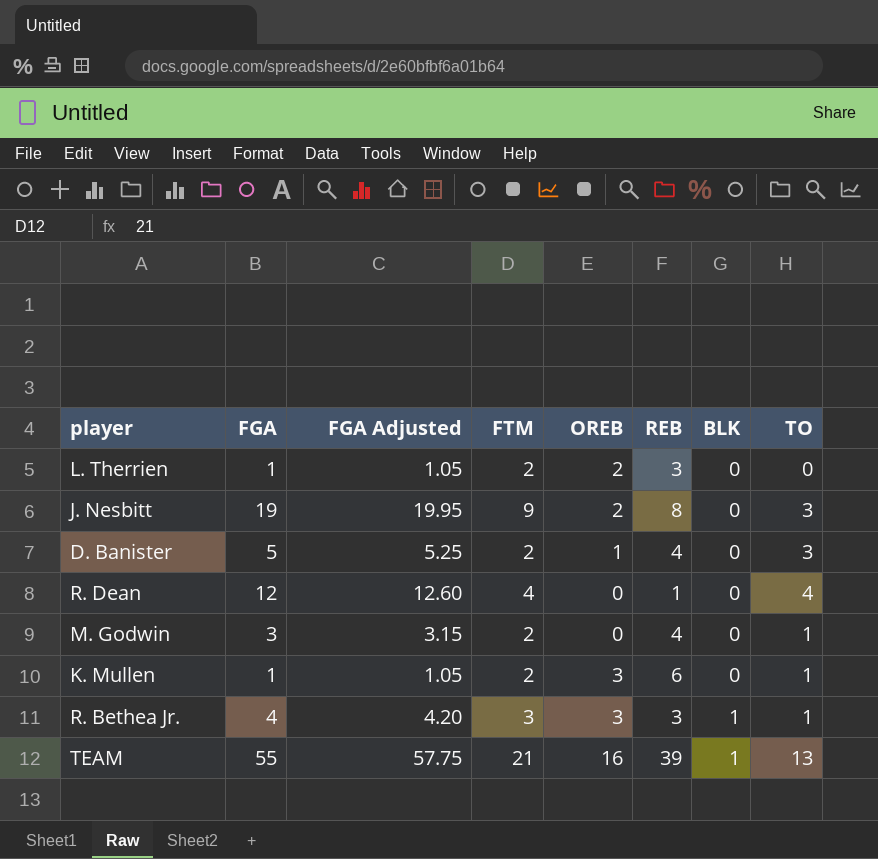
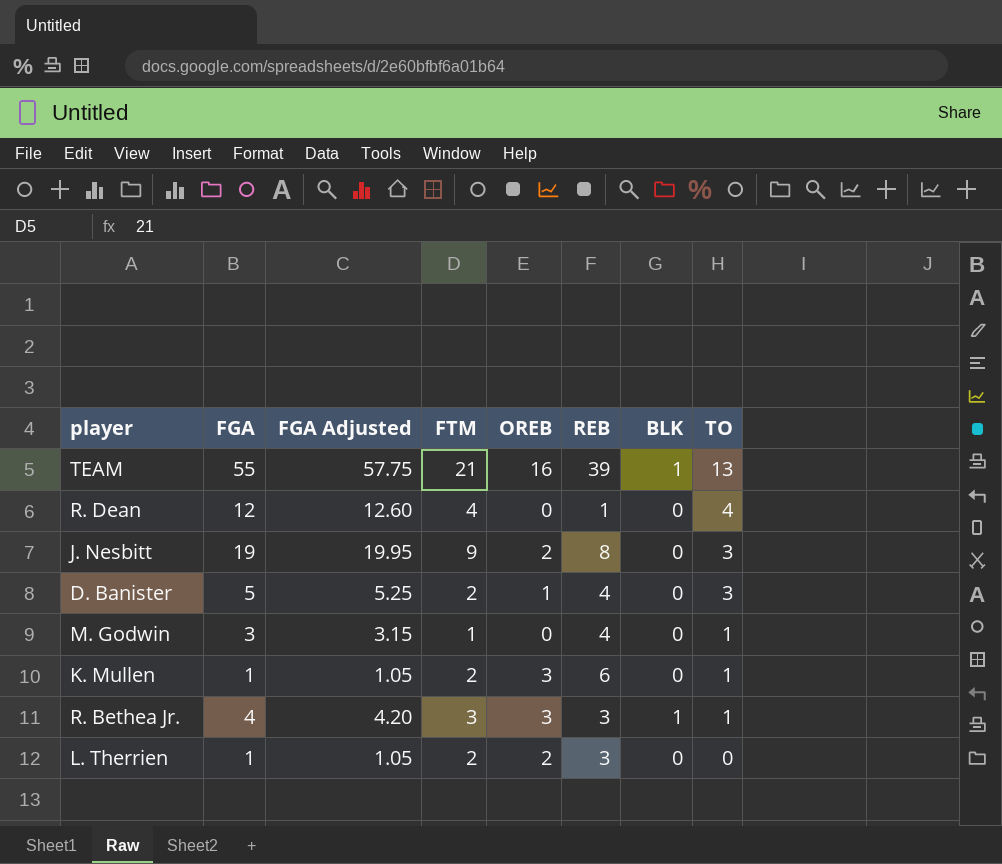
row order: BLK ascending -> TO descending
M. Godwin | FTM: 2 -> 1

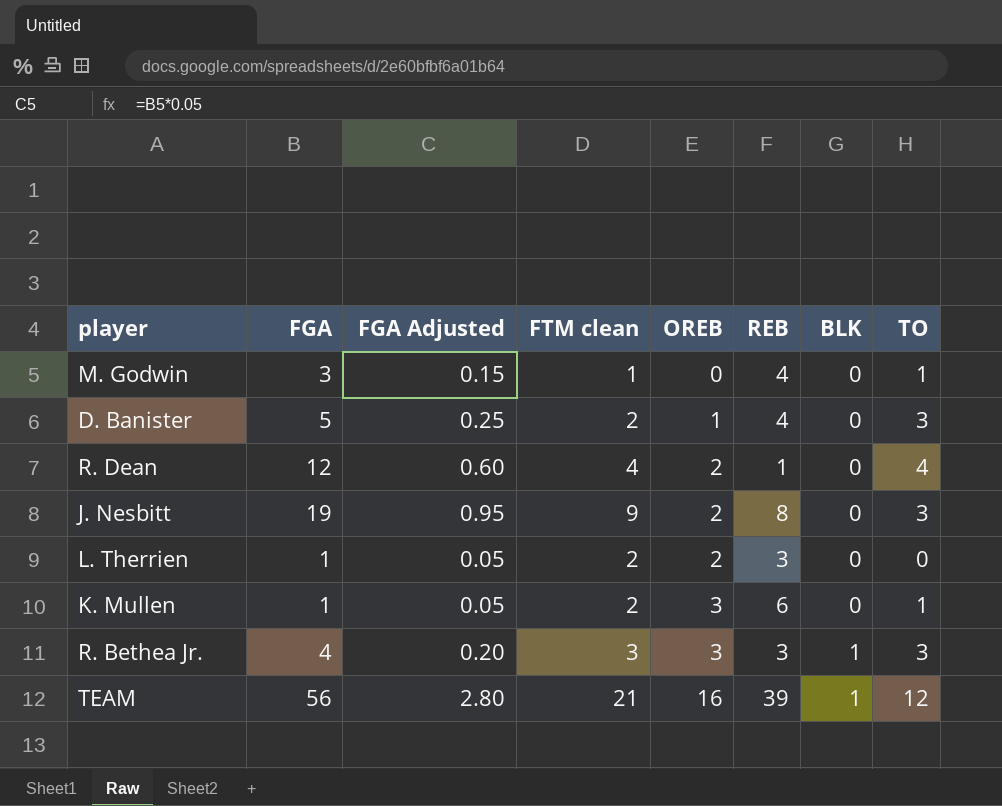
row order: TO descending -> OREB ascending
column FGA Adjusted | formula: [FGA] * 1.05 -> [FGA] * 0.05
column name: FTM -> FTM clean
R. Dean | OREB: 0 -> 2
R. Bethea Jr. | TO: 1 -> 3
TEAM | FGA: 55 -> 56
TEAM | TO: 13 -> 12

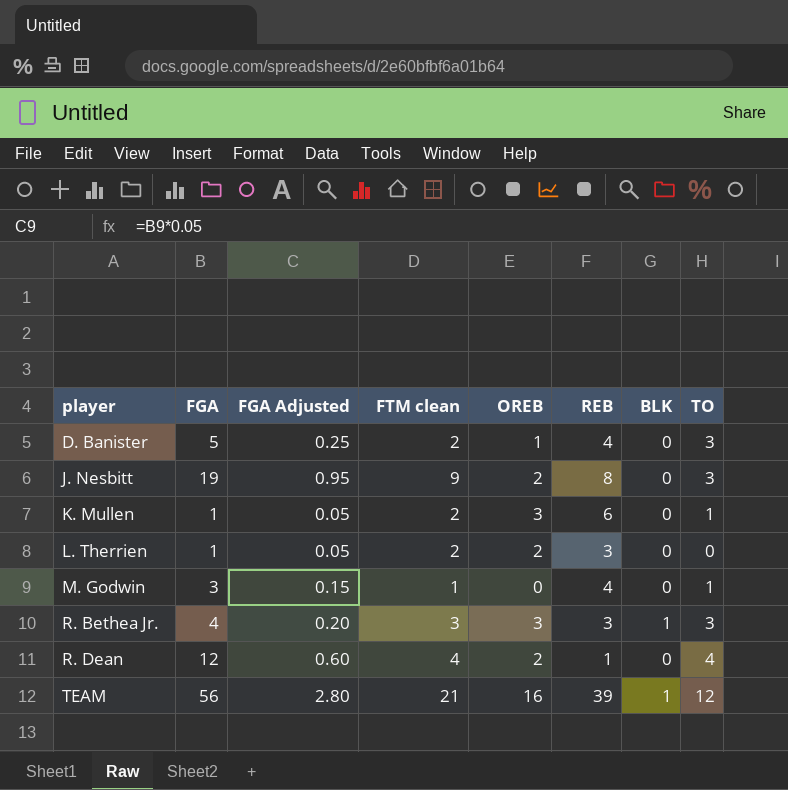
row order: OREB ascending -> player ascending

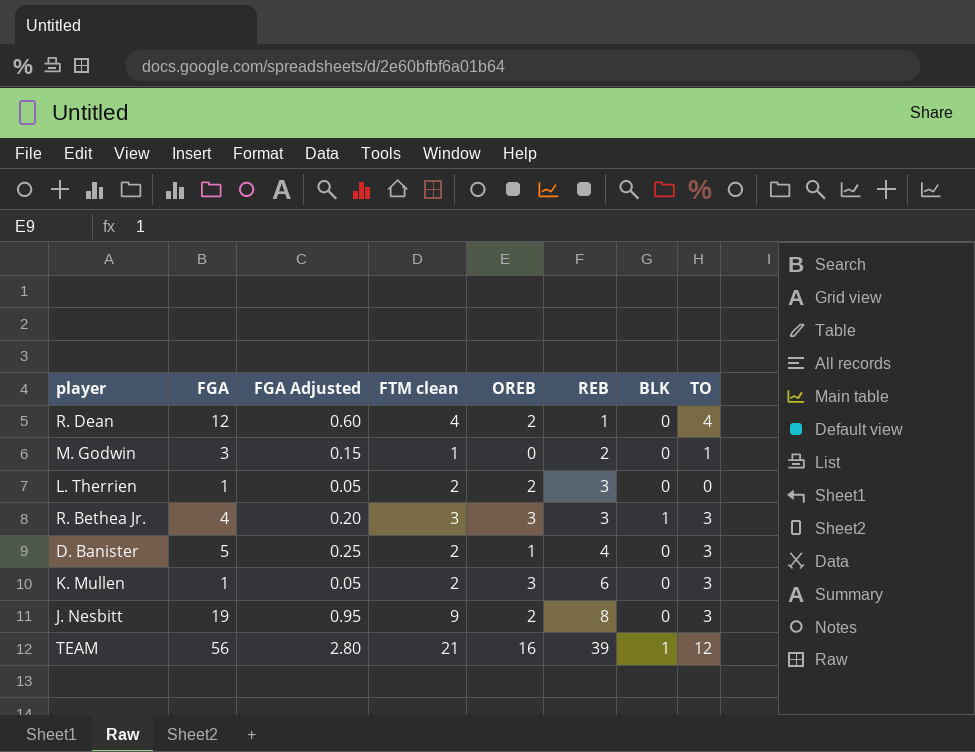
row order: player ascending -> REB ascending
M. Godwin | REB: 4 -> 2
K. Mullen | TO: 1 -> 3

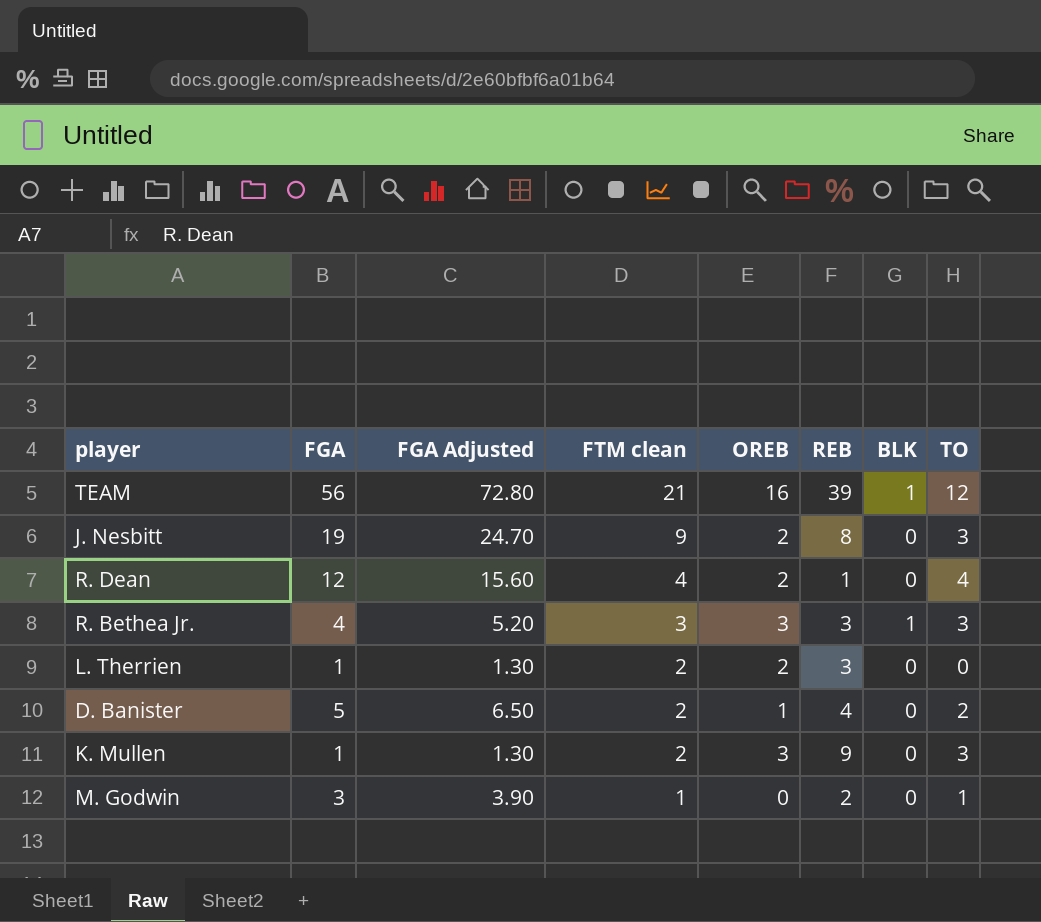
row order: REB ascending -> FTM clean descending
column FGA Adjusted | formula: [FGA] * 0.05 -> [FGA] * 1.3
D. Banister | TO: 3 -> 2
K. Mullen | REB: 6 -> 9

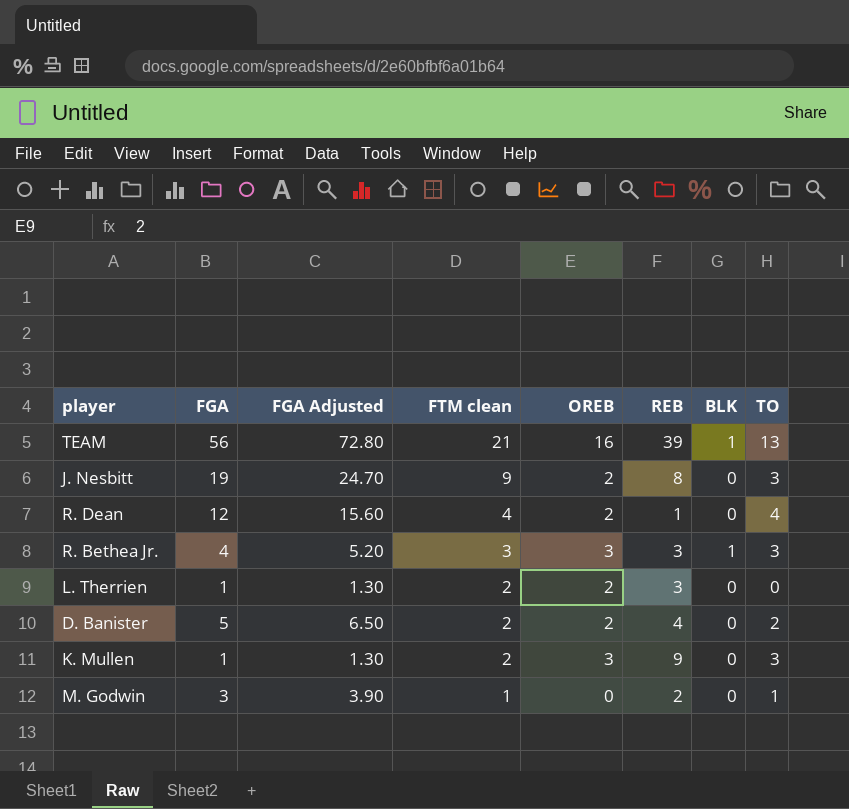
TEAM | TO: 12 -> 13
D. Banister | OREB: 1 -> 2

